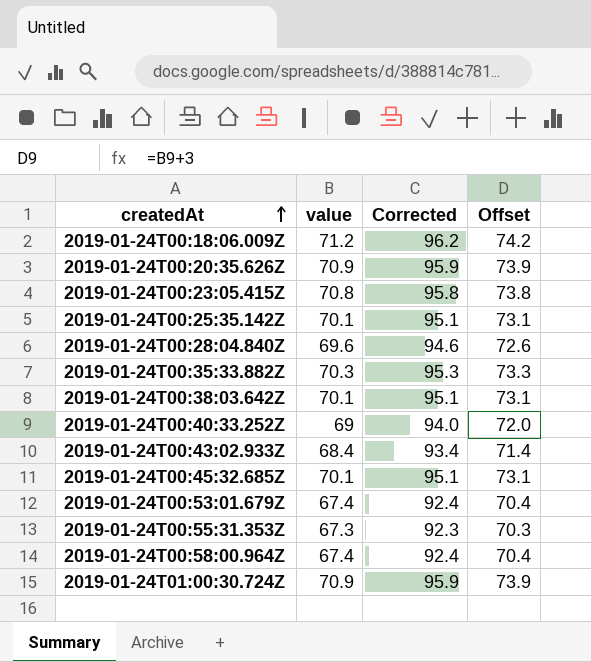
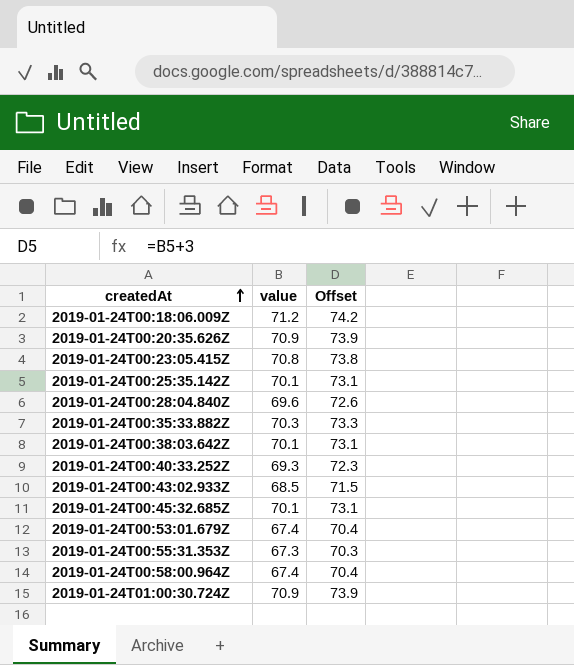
column Corrected | formula: [value] + 25 -> none
2019-01-24T00:40:33.252Z | value: 69 -> 69.3
2019-01-24T00:40:33.252Z | Offset: 72.0 -> 72.3
2019-01-24T00:43:02.933Z | value: 68.4 -> 68.5
2019-01-24T00:43:02.933Z | Offset: 71.4 -> 71.5

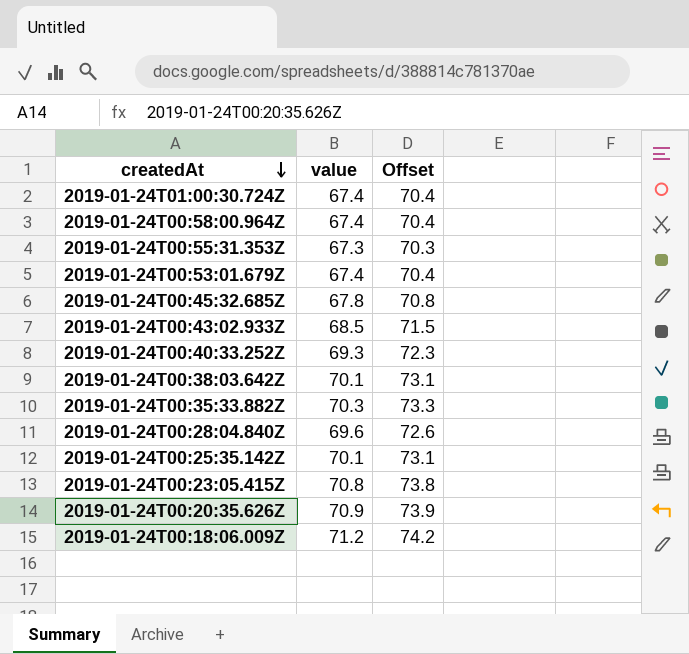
row order: createdAt ascending -> createdAt descending
2019-01-24T01:00:30.724Z | value: 70.9 -> 67.4
2019-01-24T01:00:30.724Z | Offset: 73.9 -> 70.4
2019-01-24T00:45:32.685Z | value: 70.1 -> 67.8
2019-01-24T00:45:32.685Z | Offset: 73.1 -> 70.8

